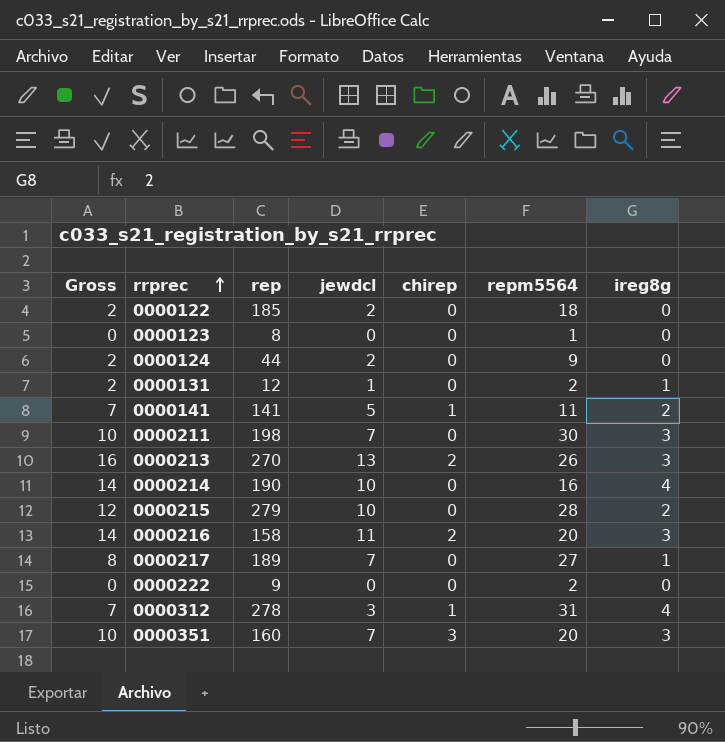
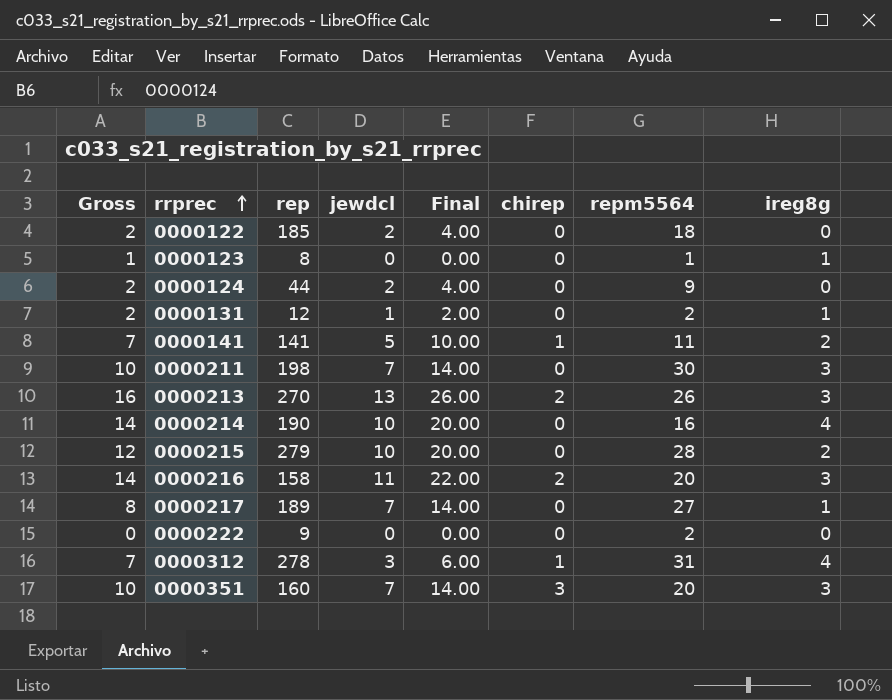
column Final | formula: none -> [jewdcl] * 2
0000123 | Gross: 0 -> 1
0000123 | ireg8g: 0 -> 1

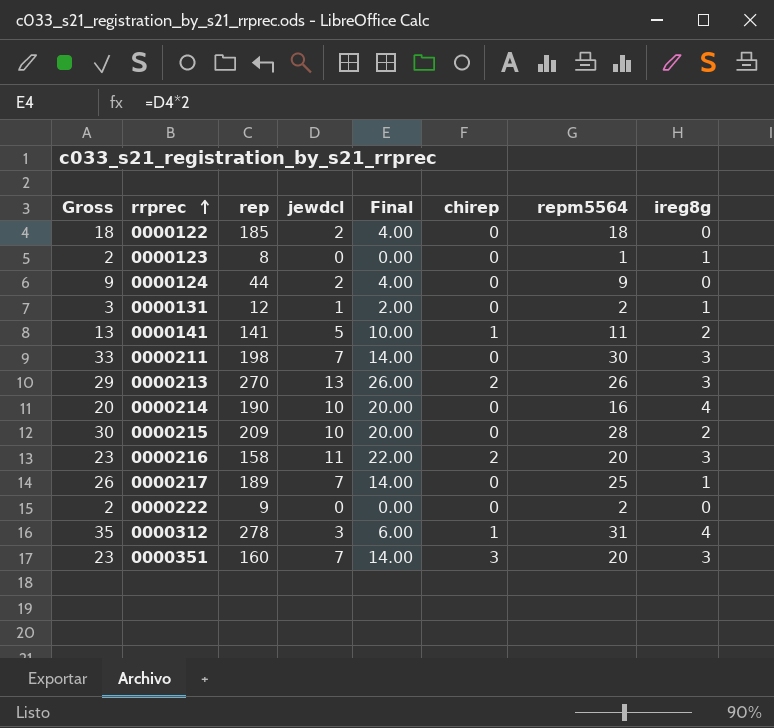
column Gross | formula: [jewdcl] + [ireg8g] -> [repm5564] + [ireg8g]
0000215 | rep: 279 -> 209
0000217 | repm5564: 27 -> 25

